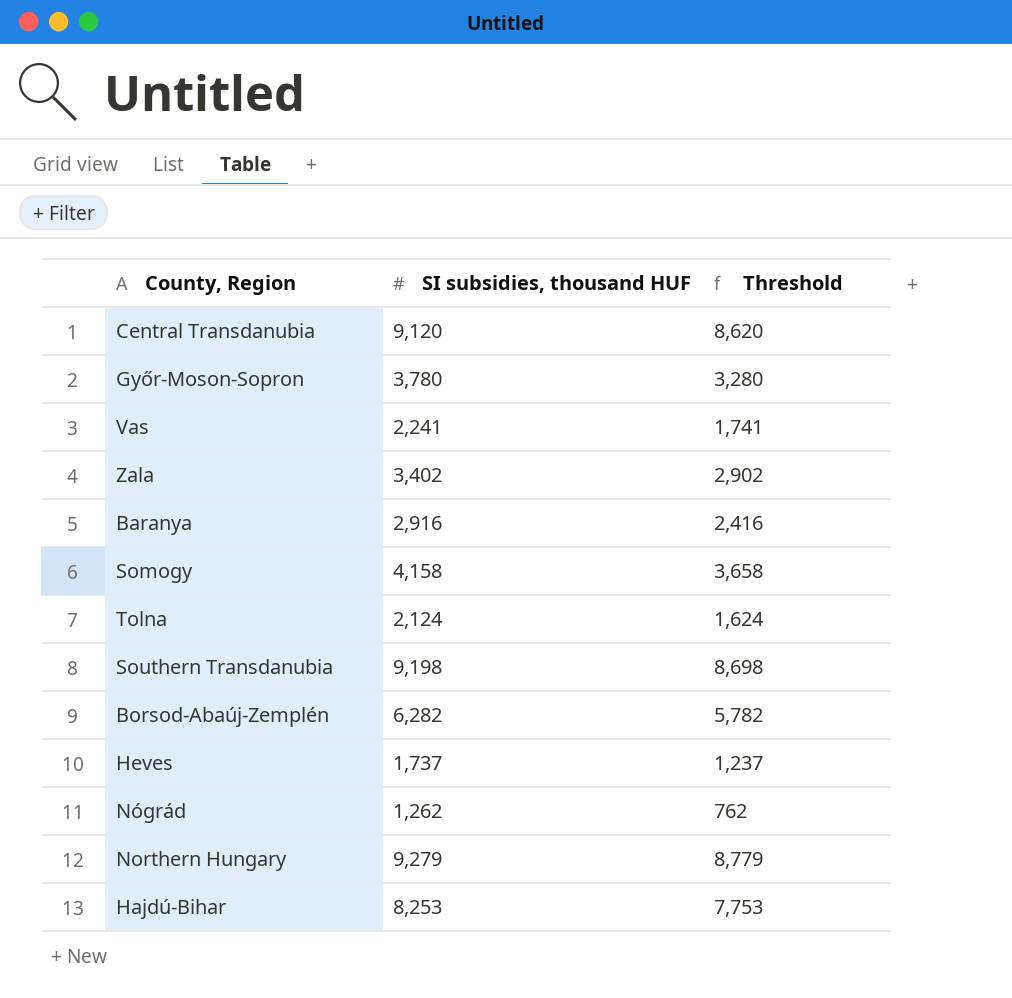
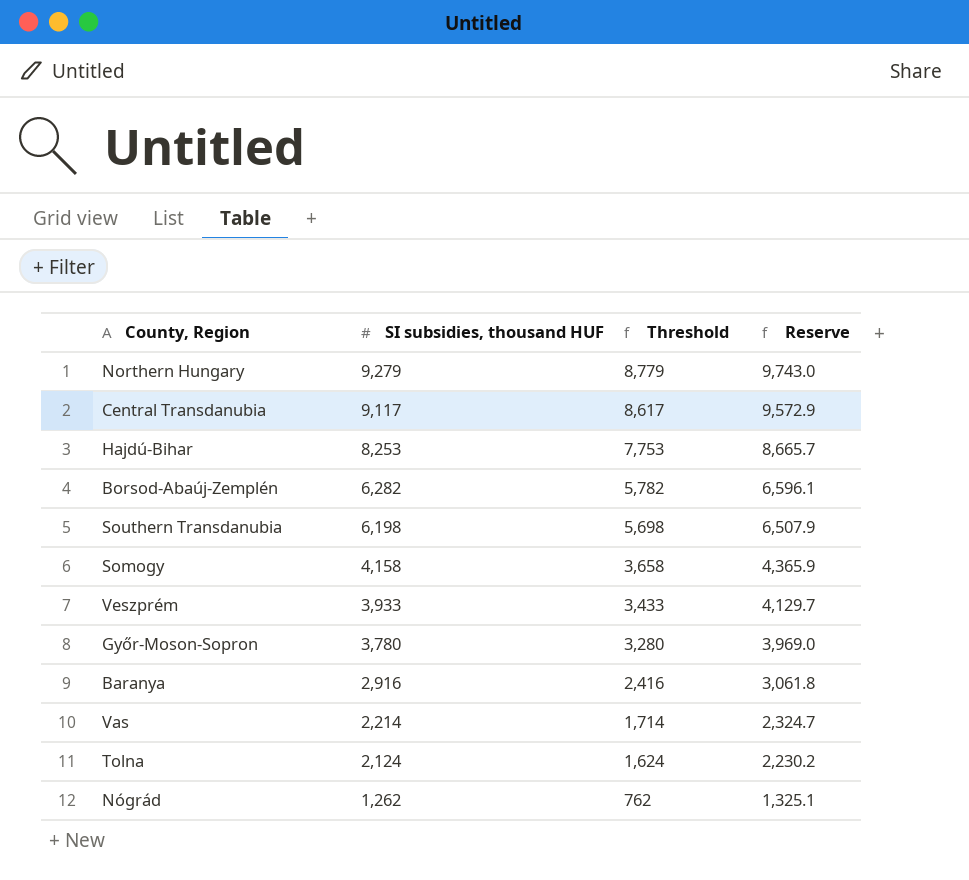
row order: none -> SI subsidies, thousand HUF descending
column Reserve | formula: none -> [SI subsidies, thousand HUF] * 1.05
row Zala: 3,402 | 2,902 -> none
row Heves: 1,737 | 1,237 -> none
Central Transdanubia | SI subsidies, thousand HUF: 9,120 -> 9,117
Central Transdanubia | Threshold: 8,620 -> 8,617
Southern Transdanubia | SI subsidies, thousand HUF: 9,198 -> 6,198
Southern Transdanubia | Threshold: 8,698 -> 5,698
row Veszprém: none -> 3,933 | 3,433 | 4,129.7
Vas | SI subsidies, thousand HUF: 2,241 -> 2,214
Vas | Threshold: 1,741 -> 1,714

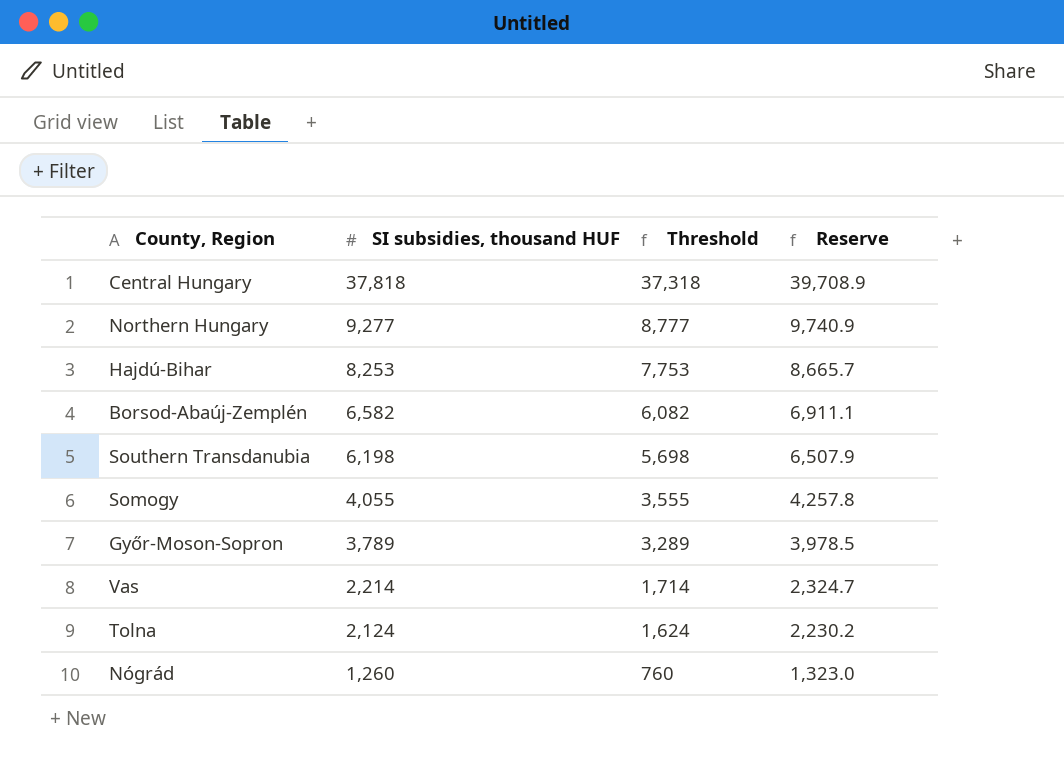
row Central Transdanubia: 9,117 | 8,617 | 9,572.9 -> none
row Veszprém: 3,933 | 3,433 | 4,129.7 -> none
row Baranya: 2,916 | 2,416 | 3,061.8 -> none
row Central Hungary: none -> 37,818 | 37,318 | 39,708.9
Northern Hungary | SI subsidies, thousand HUF: 9,279 -> 9,277
Northern Hungary | Threshold: 8,779 -> 8,777
Northern Hungary | Reserve: 9,743.0 -> 9,740.9
Borsod-Abaúj-Zemplén | SI subsidies, thousand HUF: 6,282 -> 6,582
Borsod-Abaúj-Zemplén | Threshold: 5,782 -> 6,082
Borsod-Abaúj-Zemplén | Reserve: 6,596.1 -> 6,911.1
Somogy | SI subsidies, thousand HUF: 4,158 -> 4,055
Somogy | Threshold: 3,658 -> 3,555
Somogy | Reserve: 4,365.9 -> 4,257.8
Győr-Moson-Sopron | SI subsidies, thousand HUF: 3,780 -> 3,789
Győr-Moson-Sopron | Threshold: 3,280 -> 3,289
Győr-Moson-Sopron | Reserve: 3,969.0 -> 3,978.5
Nógrád | SI subsidies, thousand HUF: 1,262 -> 1,260
Nógrád | Threshold: 762 -> 760
Nógrád | Reserve: 1,325.1 -> 1,323.0

